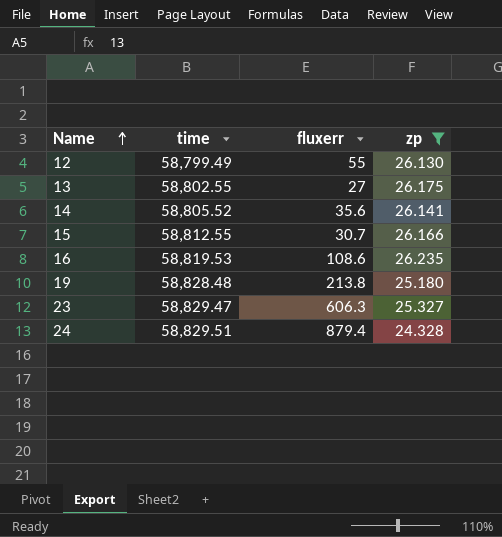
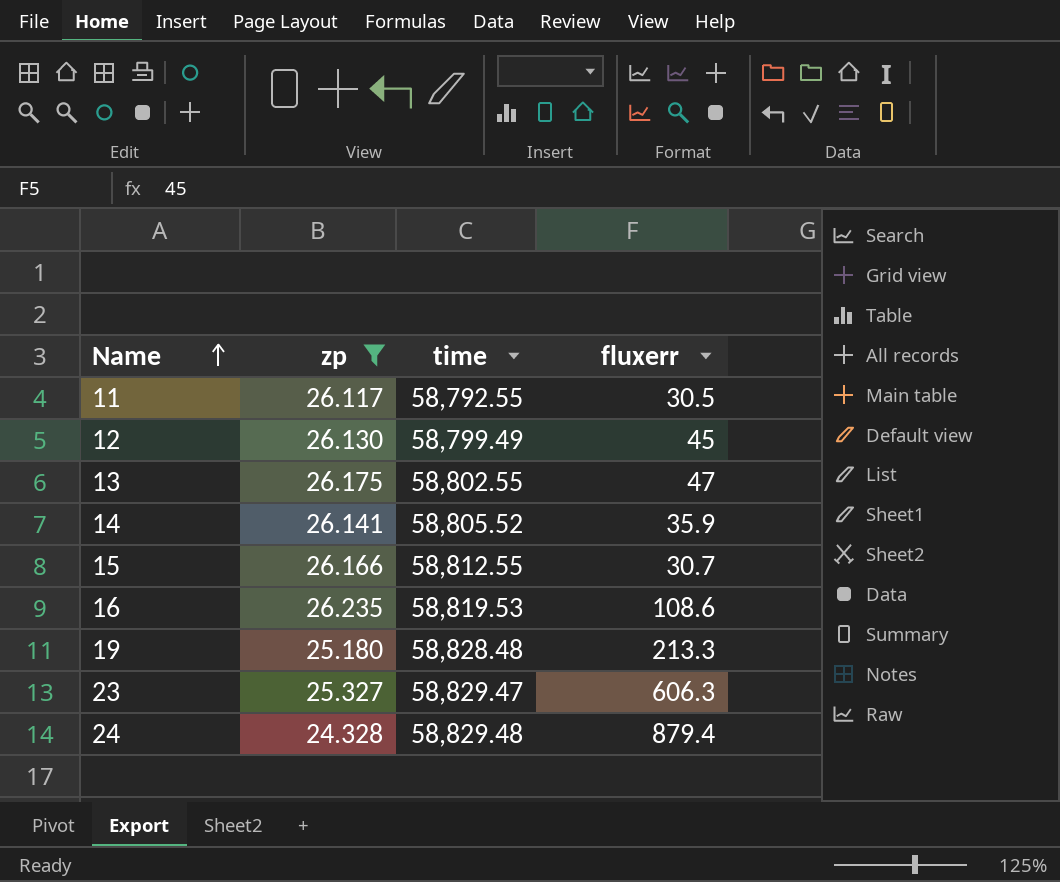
column zp | position: 4 -> 2
row 11: none -> 26.117 | 58,792.55 | 30.5
12 | fluxerr: 55 -> 45
13 | fluxerr: 27 -> 47
14 | fluxerr: 35.6 -> 35.9
19 | fluxerr: 213.8 -> 213.3
24 | time: 58,829.51 -> 58,829.48

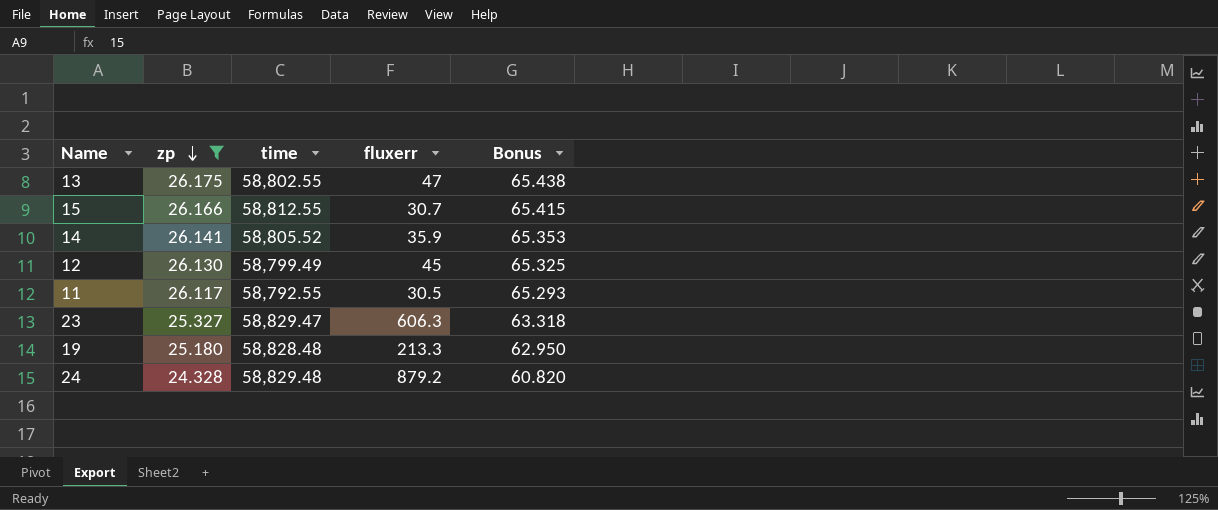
row order: Name ascending -> zp descending
column Bonus | formula: none -> [zp] * 2.5
row 16: 26.235 | 58,819.53 | 108.6 -> none
24 | fluxerr: 879.4 -> 879.2

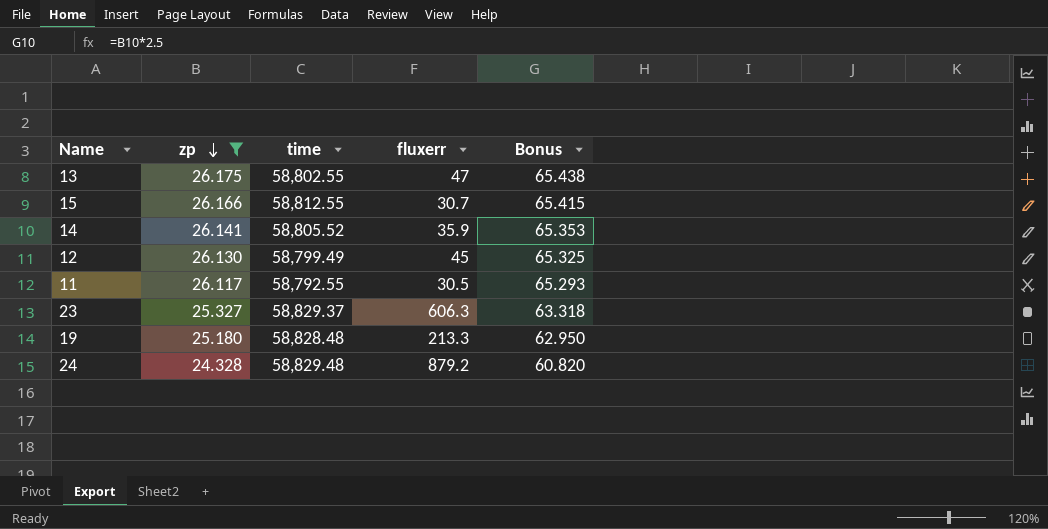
23 | time: 58,829.47 -> 58,829.37

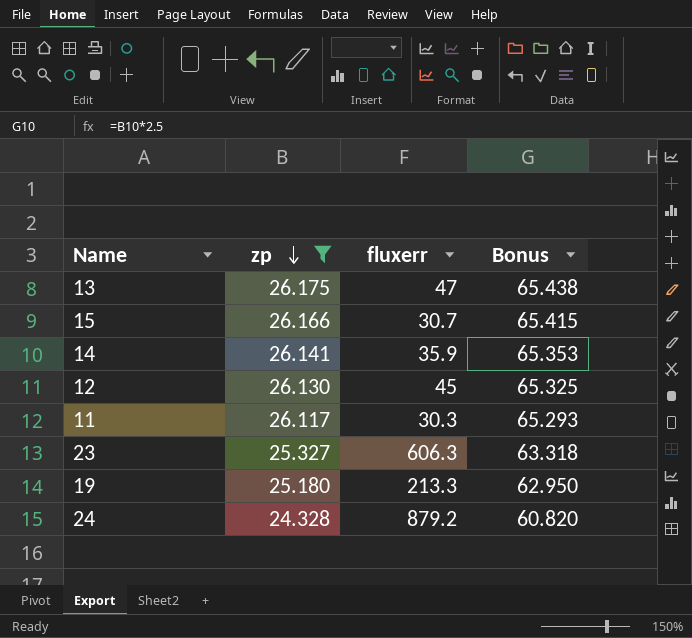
column time | position: 3 -> none
11 | fluxerr: 30.5 -> 30.3

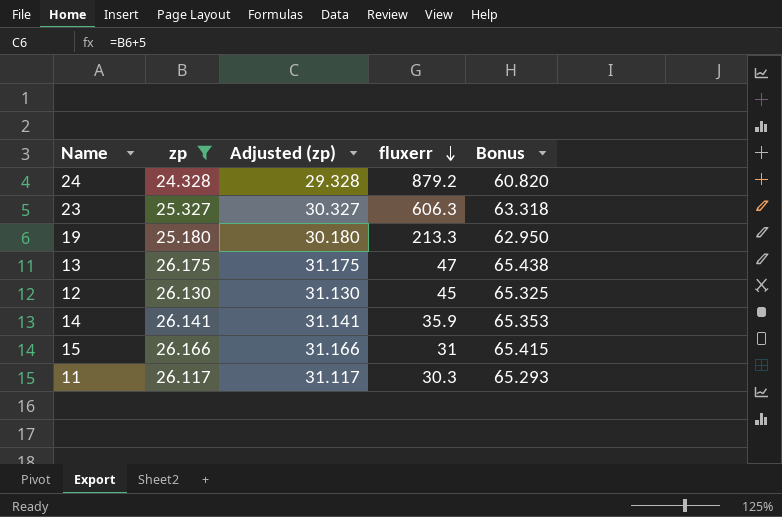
row order: zp descending -> fluxerr descending
column Adjusted (zp) | formula: none -> [zp] + 5
15 | fluxerr: 30.7 -> 31

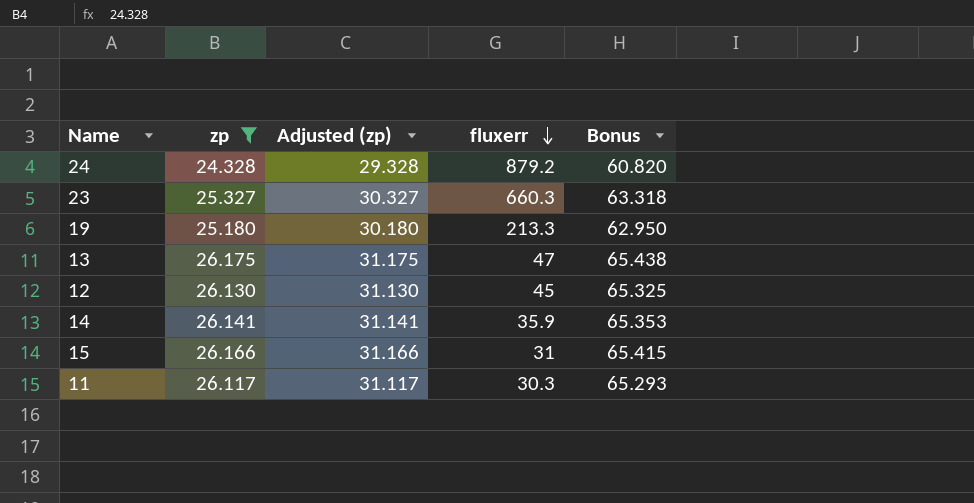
23 | fluxerr: 606.3 -> 660.3

